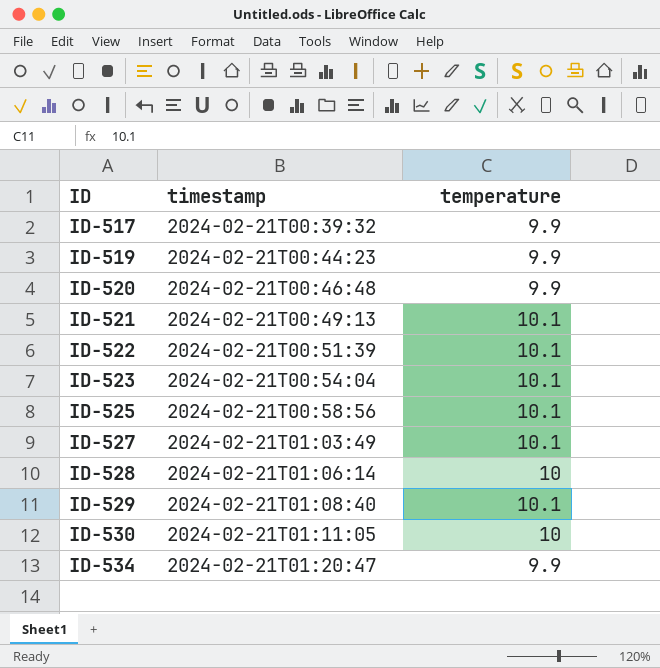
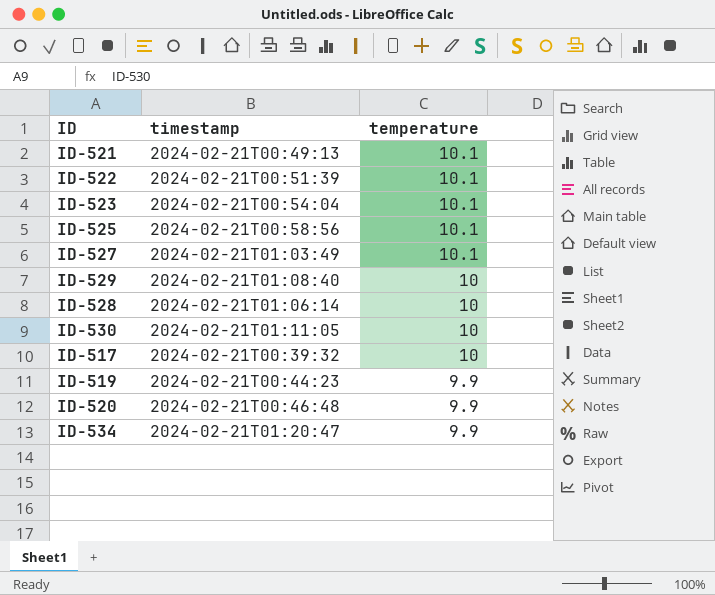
row order: ID ascending -> temperature descending
ID-529 | temperature: 10.1 -> 10
ID-517 | temperature: 9.9 -> 10

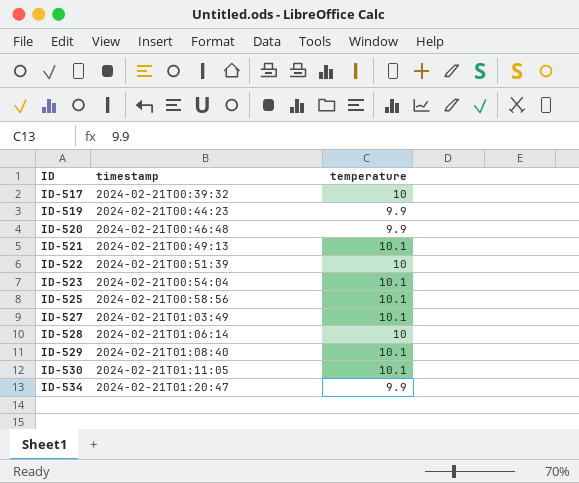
row order: temperature descending -> ID ascending
ID-522 | temperature: 10.1 -> 10
ID-529 | temperature: 10 -> 10.1
ID-530 | temperature: 10 -> 10.1

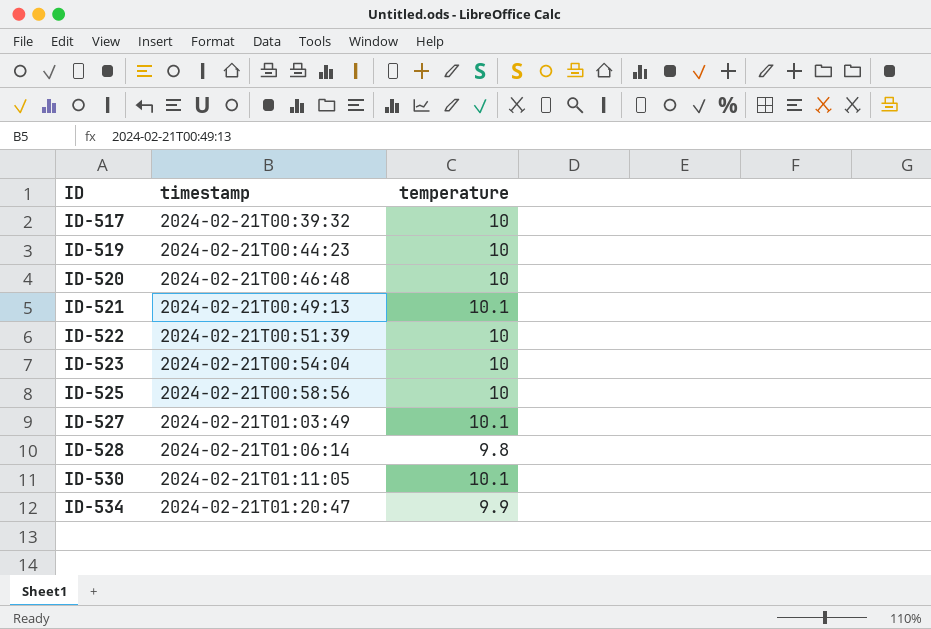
row ID-529: 2024-02-21T01:08:40 | 10.1 -> none
ID-519 | temperature: 9.9 -> 10
ID-520 | temperature: 9.9 -> 10
ID-523 | temperature: 10.1 -> 10
ID-525 | temperature: 10.1 -> 10
ID-528 | temperature: 10 -> 9.8

